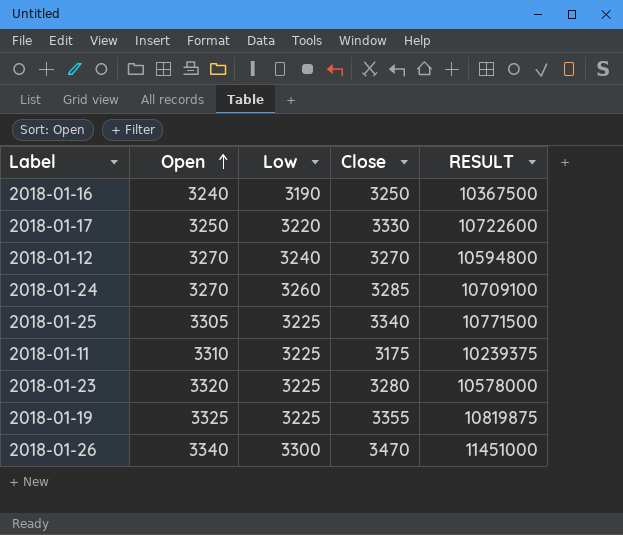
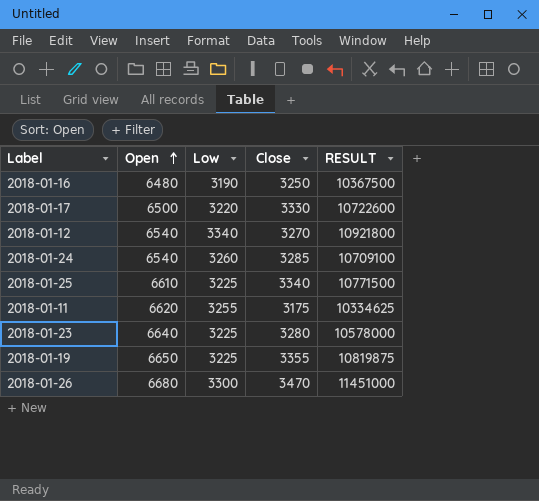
2018-01-16 | Open: 3240 -> 6480
2018-01-17 | Open: 3250 -> 6500
2018-01-12 | Open: 3270 -> 6540
2018-01-12 | Low: 3240 -> 3340
2018-01-12 | RESULT: 10594800 -> 10921800
2018-01-24 | Open: 3270 -> 6540
2018-01-25 | Open: 3305 -> 6610
2018-01-11 | Open: 3310 -> 6620
2018-01-11 | Low: 3225 -> 3255
2018-01-11 | RESULT: 10239375 -> 10334625
2018-01-23 | Open: 3320 -> 6640
2018-01-19 | Open: 3325 -> 6650
2018-01-26 | Open: 3340 -> 6680

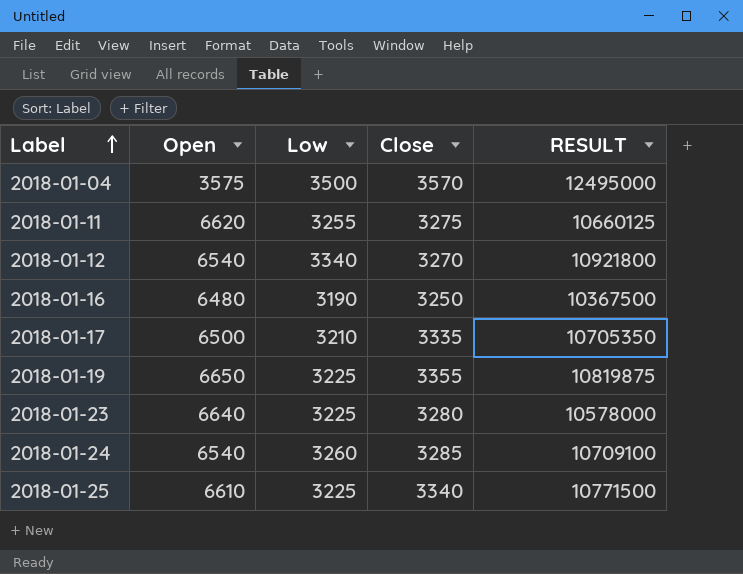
row order: Open ascending -> Label ascending
row 2018-01-26: 6680 | 3300 | 3470 | 11451000 -> none
row 2018-01-04: none -> 3575 | 3500 | 3570 | 12495000
2018-01-11 | Close: 3175 -> 3275
2018-01-11 | RESULT: 10334625 -> 10660125
2018-01-17 | Low: 3220 -> 3210
2018-01-17 | Close: 3330 -> 3335
2018-01-17 | RESULT: 10722600 -> 10705350

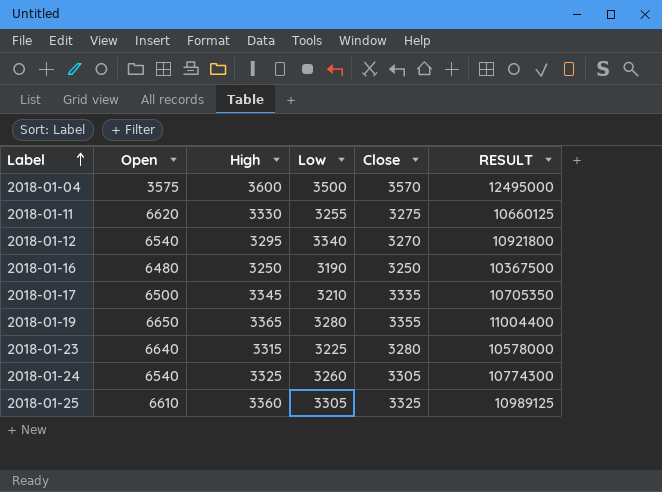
column High | position: none -> 3
2018-01-19 | Low: 3225 -> 3280
2018-01-19 | RESULT: 10819875 -> 11004400
2018-01-24 | Close: 3285 -> 3305
2018-01-24 | RESULT: 10709100 -> 10774300
2018-01-25 | Low: 3225 -> 3305
2018-01-25 | Close: 3340 -> 3325
2018-01-25 | RESULT: 10771500 -> 10989125

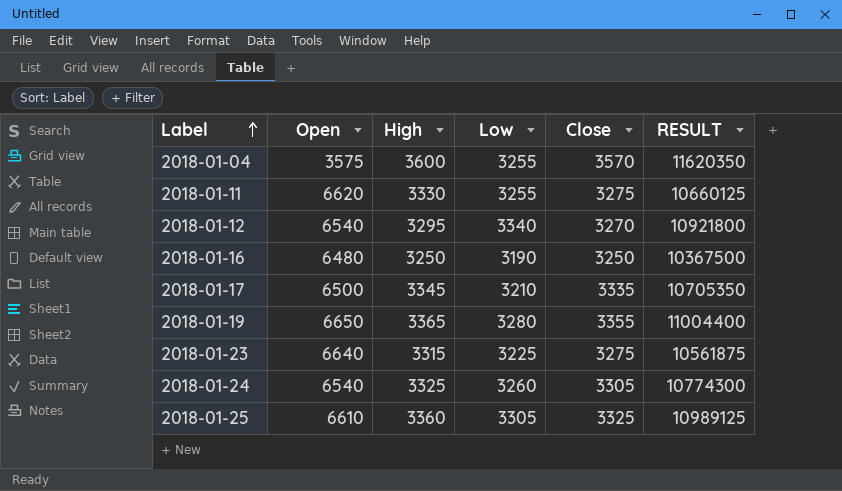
2018-01-04 | Low: 3500 -> 3255
2018-01-04 | RESULT: 12495000 -> 11620350
2018-01-23 | Close: 3280 -> 3275
2018-01-23 | RESULT: 10578000 -> 10561875

